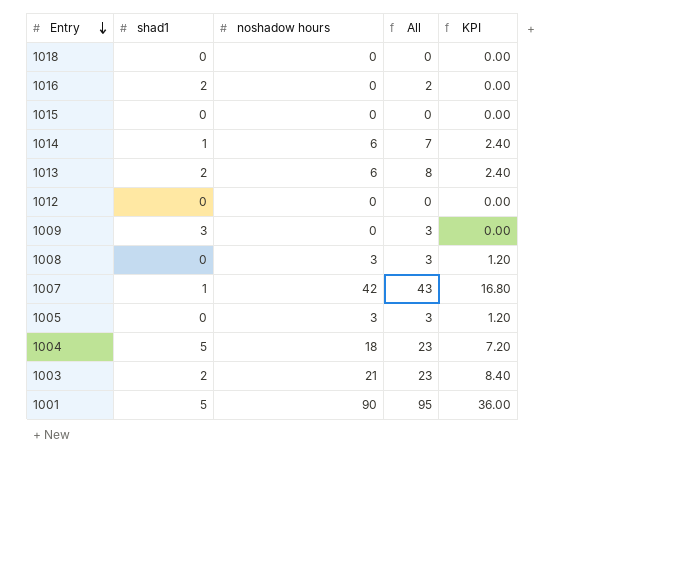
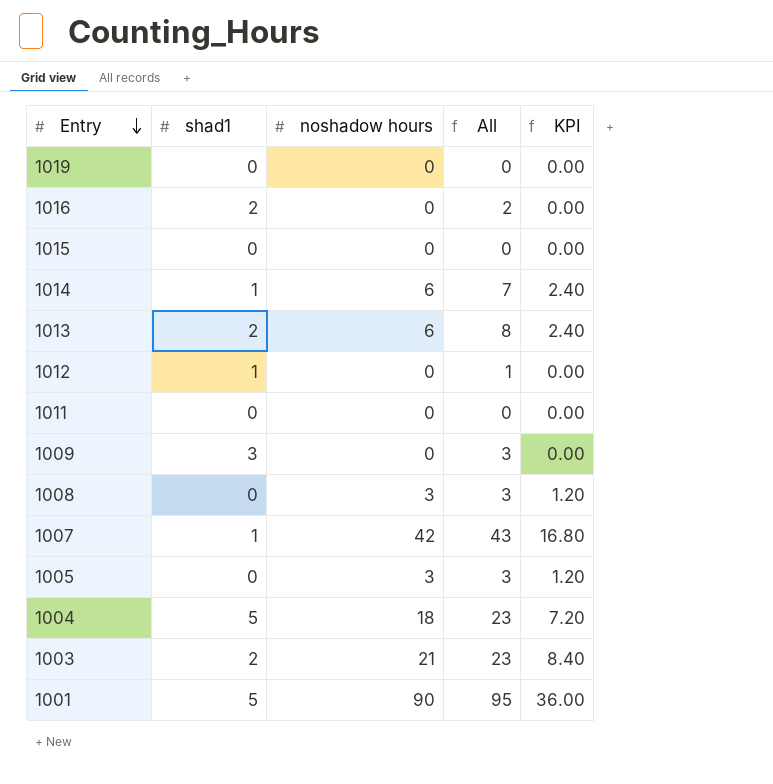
row 1018: 0 | 0 | 0 | 0.00 -> none
row 1019: none -> 0 | 0 | 0 | 0.00
1012 | shad1: 0 -> 1
1012 | All: 0 -> 1
row 1011: none -> 0 | 0 | 0 | 0.00

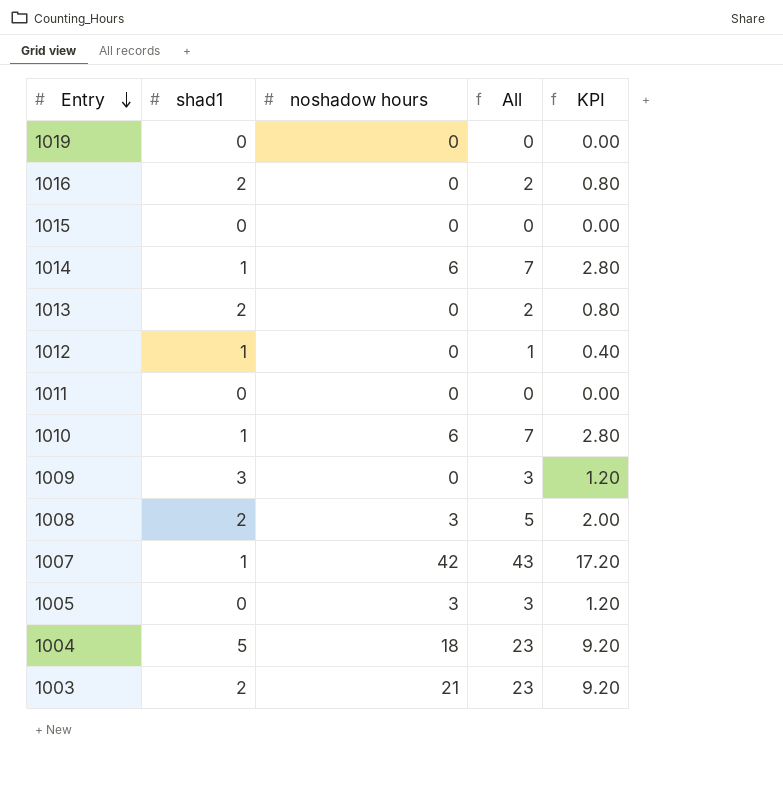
column KPI | formula: [noshadow hours] * 0.4 -> [All] * 0.4
row 1001: 5 | 90 | 95 | 36.00 -> none
1013 | noshadow hours: 6 -> 0
1013 | All: 8 -> 2
row 1010: none -> 1 | 6 | 7 | 2.80
1008 | shad1: 0 -> 2
1008 | All: 3 -> 5

